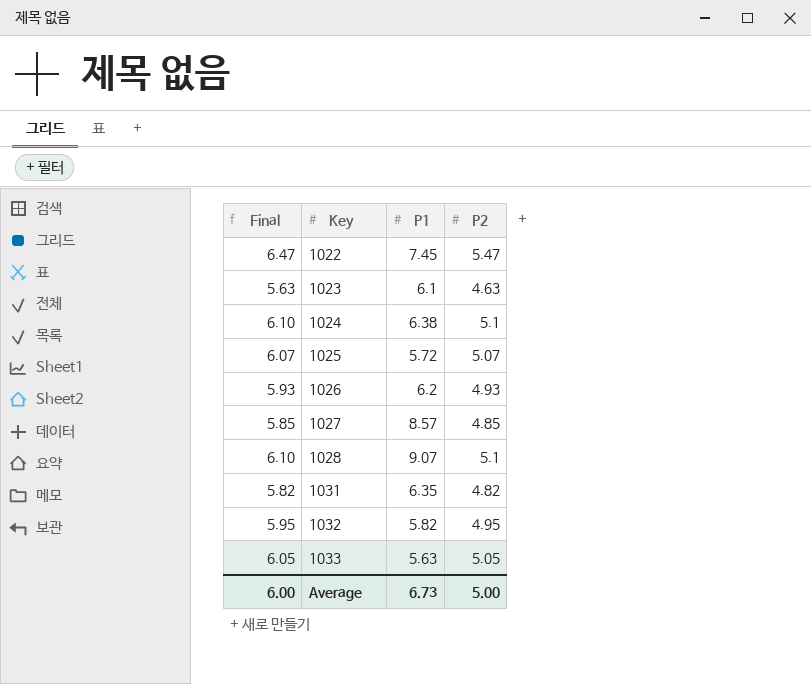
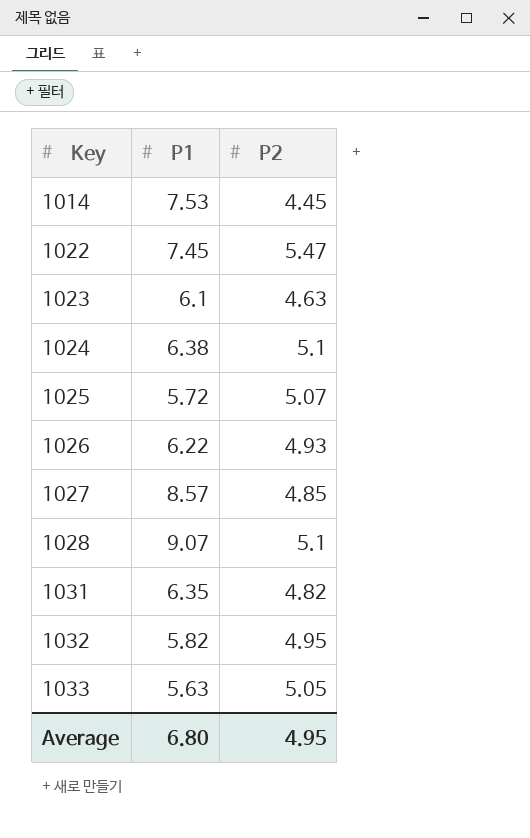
column Final | formula: [P2] + 1 -> none
row 1014: none -> 7.53 | 4.45
1026 | P1: 6.2 -> 6.22
Average | P1: 6.73 -> 6.80
Average | P2: 5.00 -> 4.95

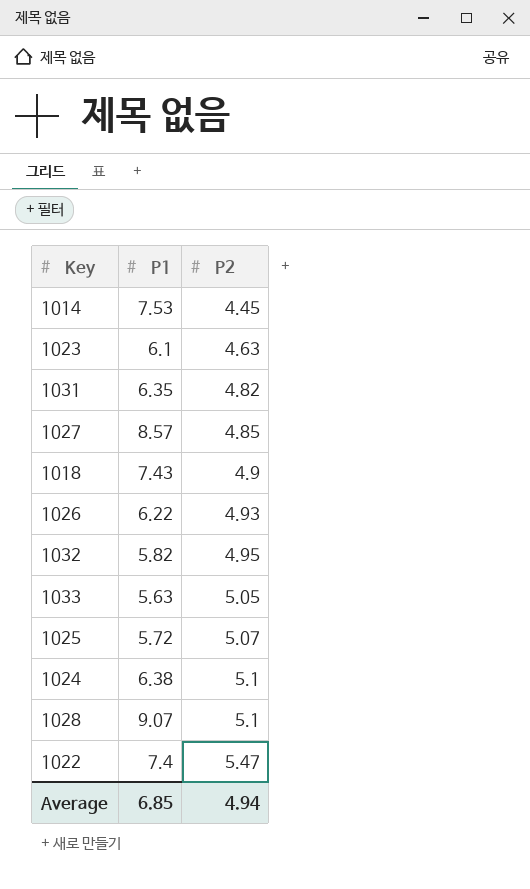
row order: Key ascending -> P2 ascending
row 1018: none -> 7.43 | 4.9
1022 | P1: 7.45 -> 7.4
Average | P1: 6.80 -> 6.85
Average | P2: 4.95 -> 4.94

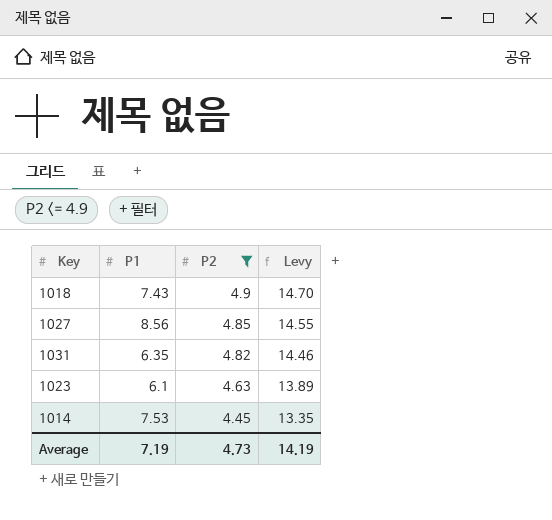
filter: none -> P2 <= 4.9
row order: P2 ascending -> P2 descending
column Levy | formula: none -> [P2] * 3
1027 | P1: 8.57 -> 8.56
Average | P1: 6.85 -> 7.19
Average | P2: 4.94 -> 4.73

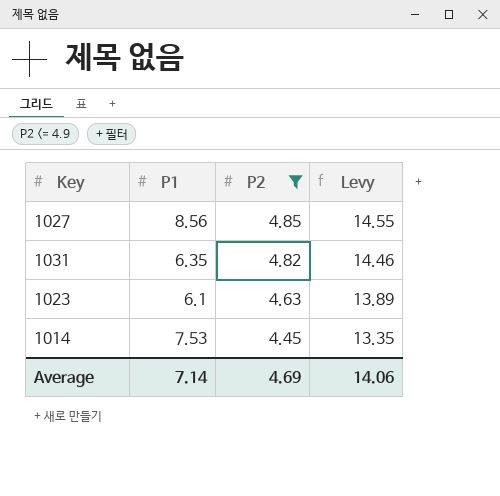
row 1018: 7.43 | 4.9 | 14.70 -> none
Average | P1: 7.19 -> 7.14
Average | P2: 4.73 -> 4.69
Average | Levy: 14.19 -> 14.06

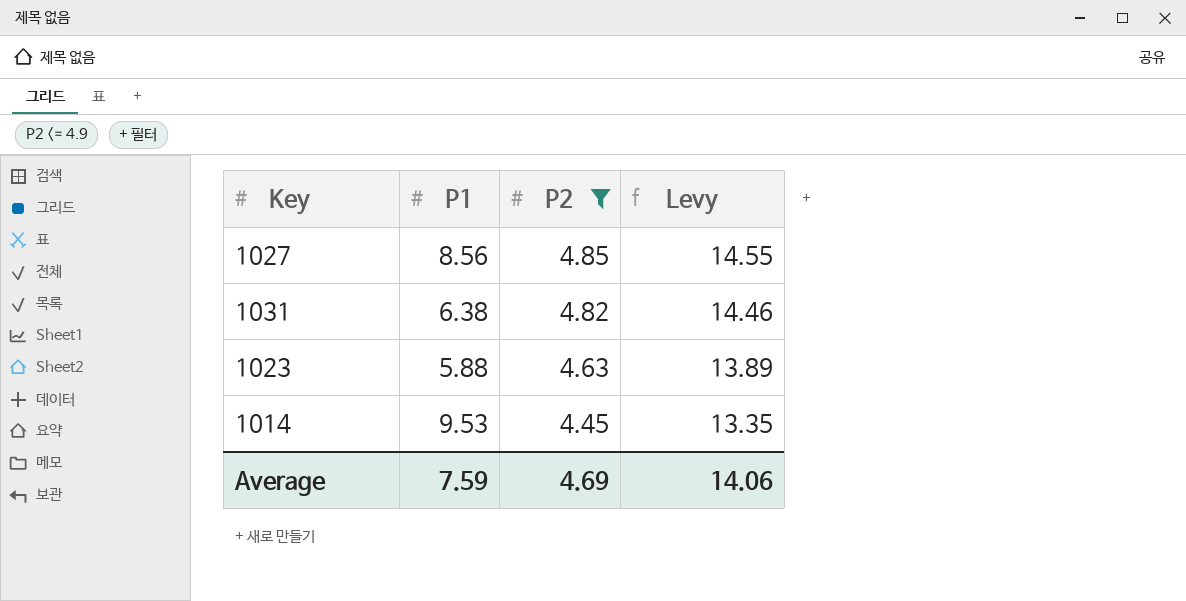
1031 | P1: 6.35 -> 6.38
1023 | P1: 6.1 -> 5.88
1014 | P1: 7.53 -> 9.53
Average | P1: 7.14 -> 7.59

